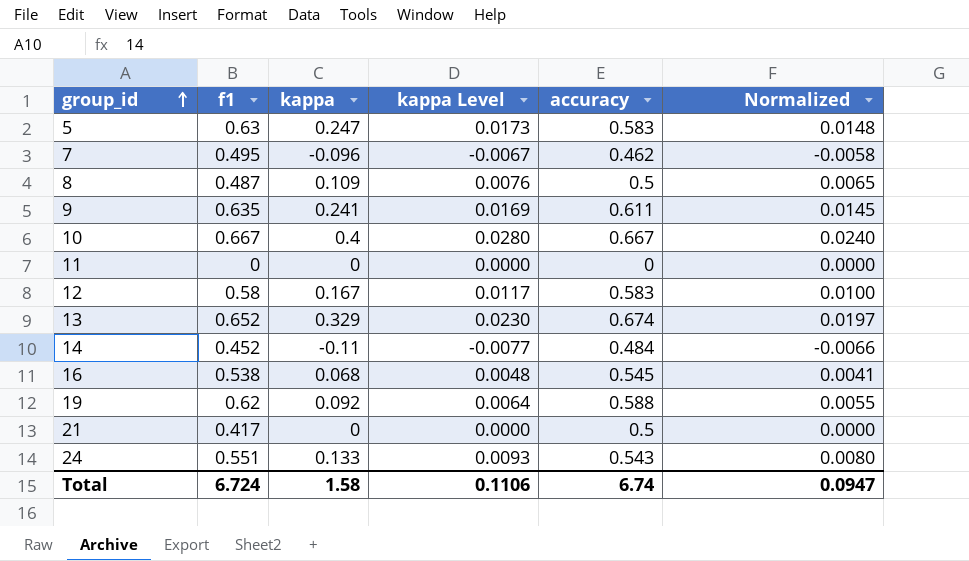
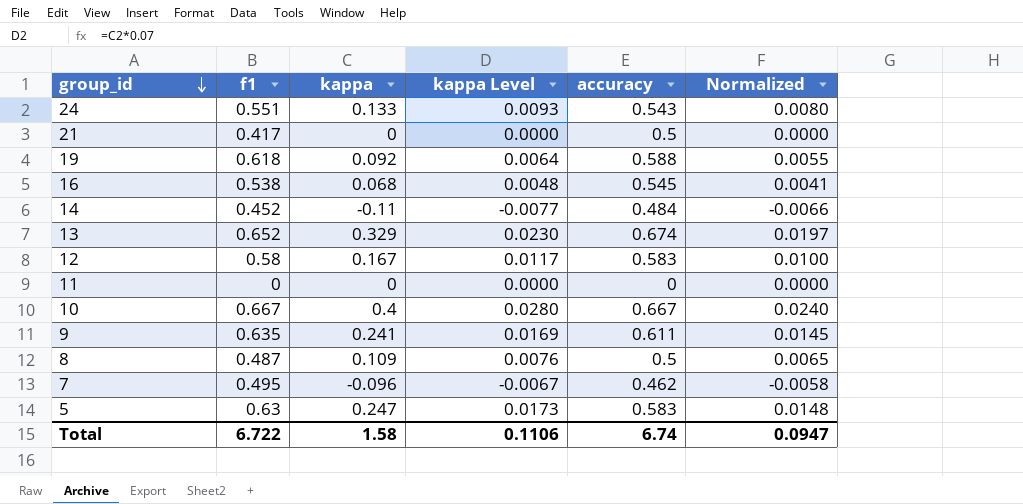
row order: group_id ascending -> group_id descending
19 | f1: 0.62 -> 0.618
Total | f1: 6.724 -> 6.722

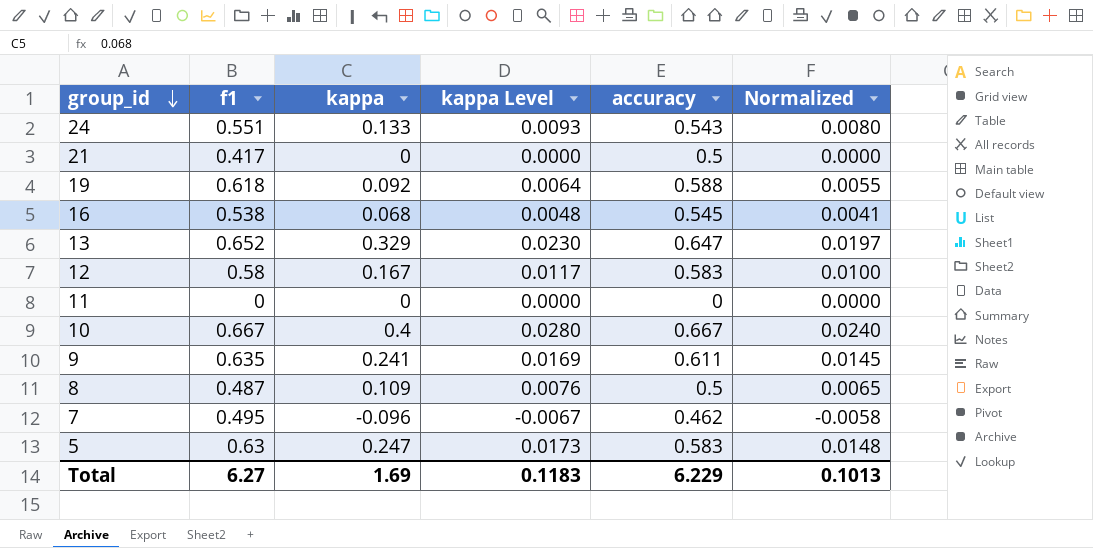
row 14: 0.452 | -0.11 | -0.0077 | 0.484 | -0.0066 -> none
13 | accuracy: 0.674 -> 0.647
Total | f1: 6.722 -> 6.27
Total | kappa: 1.58 -> 1.69
Total | kappa Level: 0.1106 -> 0.1183
Total | accuracy: 6.74 -> 6.229
Total | Normalized: 0.0947 -> 0.1013

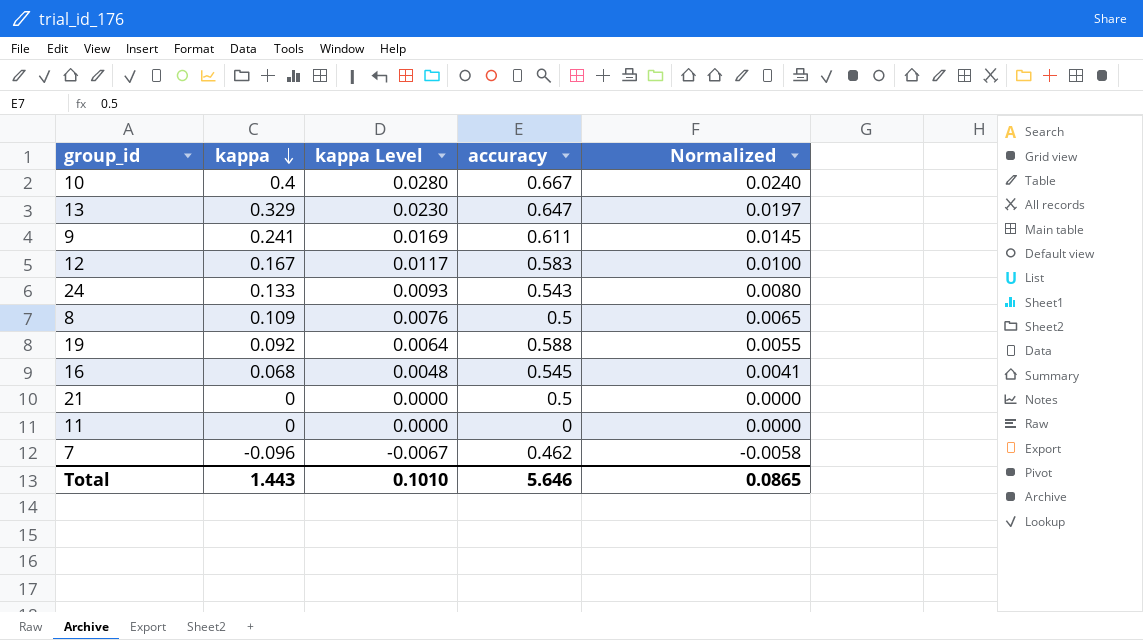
row order: group_id descending -> kappa descending
column f1 | position: 2 -> none
row 5: 0.63 | 0.247 | 0.0173 | 0.583 | 0.0148 -> none
Total | kappa: 1.69 -> 1.443
Total | kappa Level: 0.1183 -> 0.1010
Total | accuracy: 6.229 -> 5.646
Total | Normalized: 0.1013 -> 0.0865

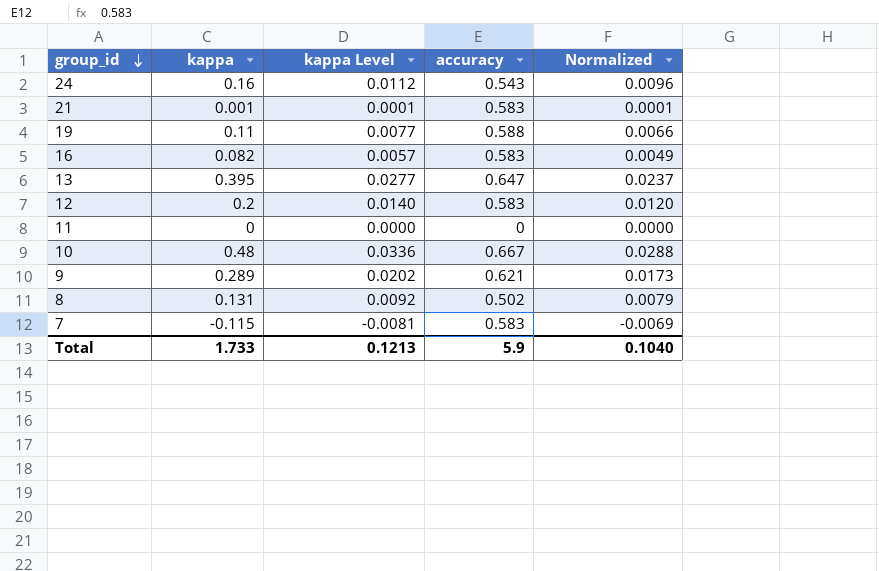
row order: kappa descending -> group_id descending
24 | kappa: 0.133 -> 0.16
24 | kappa Level: 0.0093 -> 0.0112
24 | Normalized: 0.0080 -> 0.0096
21 | kappa: 0 -> 0.001
21 | kappa Level: 0.0000 -> 0.0001
21 | accuracy: 0.5 -> 0.583
21 | Normalized: 0.0000 -> 0.0001
19 | kappa: 0.092 -> 0.11
19 | kappa Level: 0.0064 -> 0.0077
19 | Normalized: 0.0055 -> 0.0066
16 | kappa: 0.068 -> 0.082
16 | kappa Level: 0.0048 -> 0.0057
16 | accuracy: 0.545 -> 0.583
16 | Normalized: 0.0041 -> 0.0049
13 | kappa: 0.329 -> 0.395
13 | kappa Level: 0.0230 -> 0.0277
13 | Normalized: 0.0197 -> 0.0237
12 | kappa: 0.167 -> 0.2
12 | kappa Level: 0.0117 -> 0.0140
12 | Normalized: 0.0100 -> 0.0120
10 | kappa: 0.4 -> 0.48
10 | kappa Level: 0.0280 -> 0.0336
10 | Normalized: 0.0240 -> 0.0288
9 | kappa: 0.241 -> 0.289
9 | kappa Level: 0.0169 -> 0.0202
9 | accuracy: 0.611 -> 0.621
9 | Normalized: 0.0145 -> 0.0173
8 | kappa: 0.109 -> 0.131
8 | kappa Level: 0.0076 -> 0.0092
8 | accuracy: 0.5 -> 0.502
8 | Normalized: 0.0065 -> 0.0079
7 | kappa: -0.096 -> -0.115
7 | kappa Level: -0.0067 -> -0.0081
7 | accuracy: 0.462 -> 0.583
7 | Normalized: -0.0058 -> -0.0069
Total | kappa: 1.443 -> 1.733
Total | kappa Level: 0.1010 -> 0.1213
Total | accuracy: 5.646 -> 5.9
Total | Normalized: 0.0865 -> 0.1040

